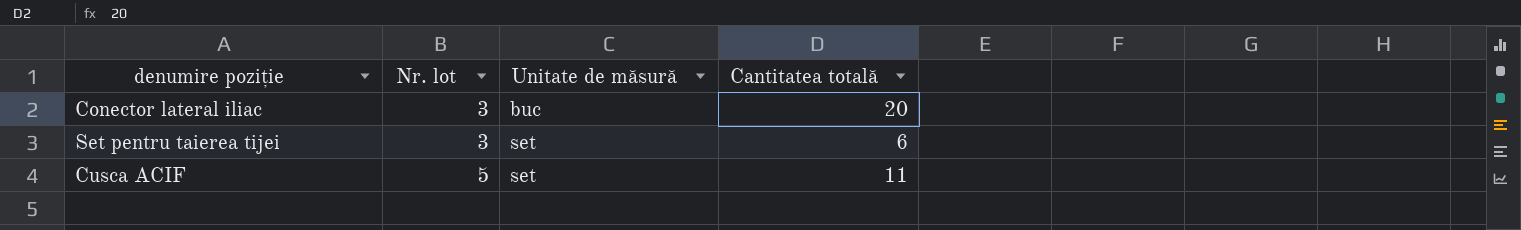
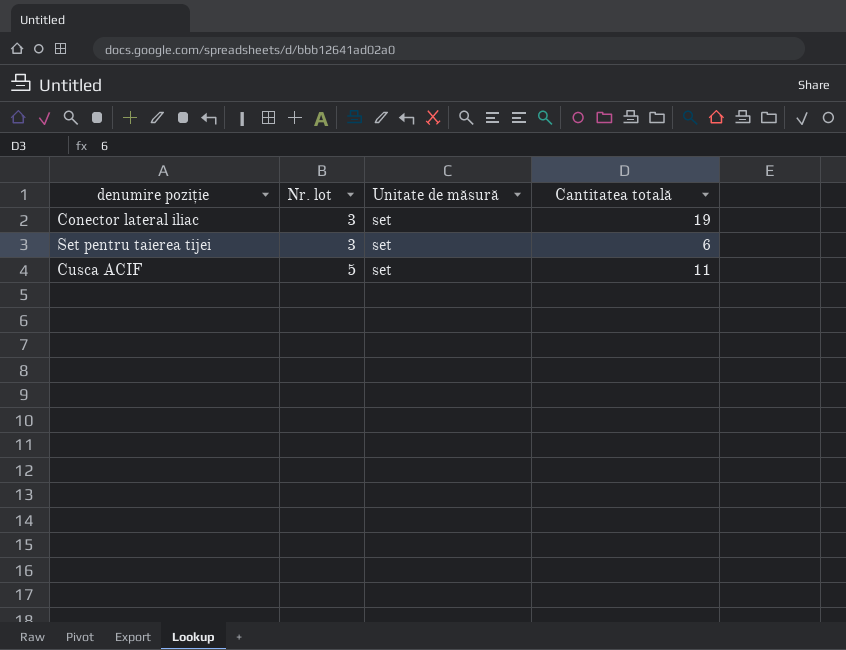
Conector lateral iliac | Unitate de măsură: buc -> set
Conector lateral iliac | Cantitatea totală: 20 -> 19

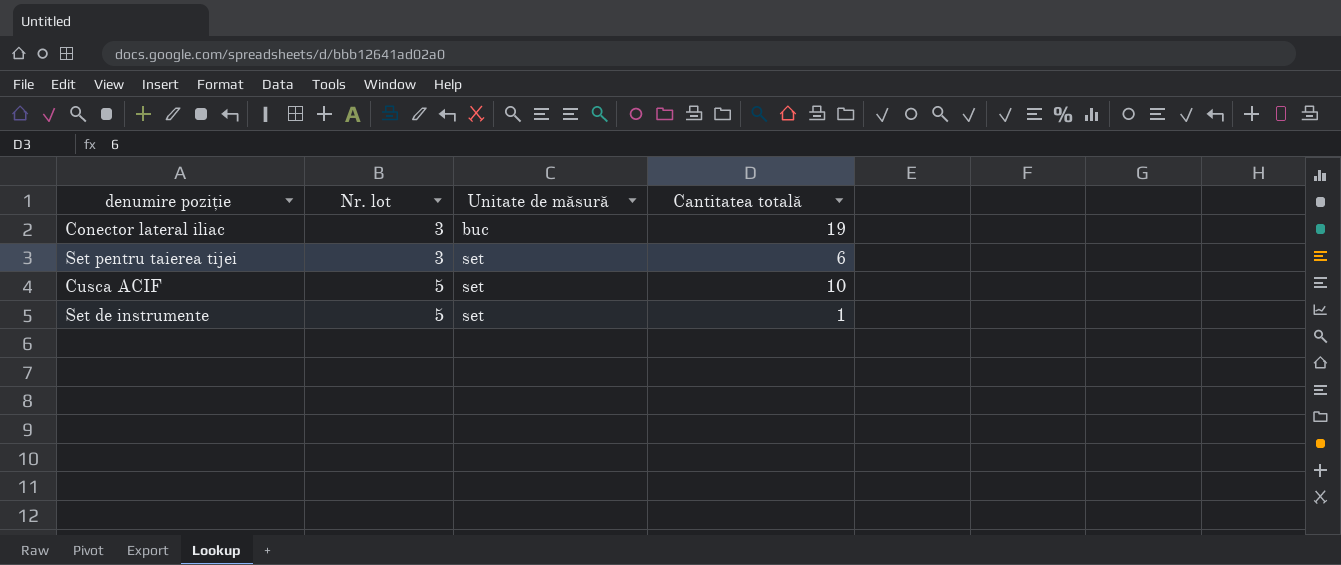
Conector lateral iliac | Unitate de măsură: set -> buc
Cusca ACIF | Cantitatea totală: 11 -> 10
row Set de instrumente: none -> 5 | set | 1

